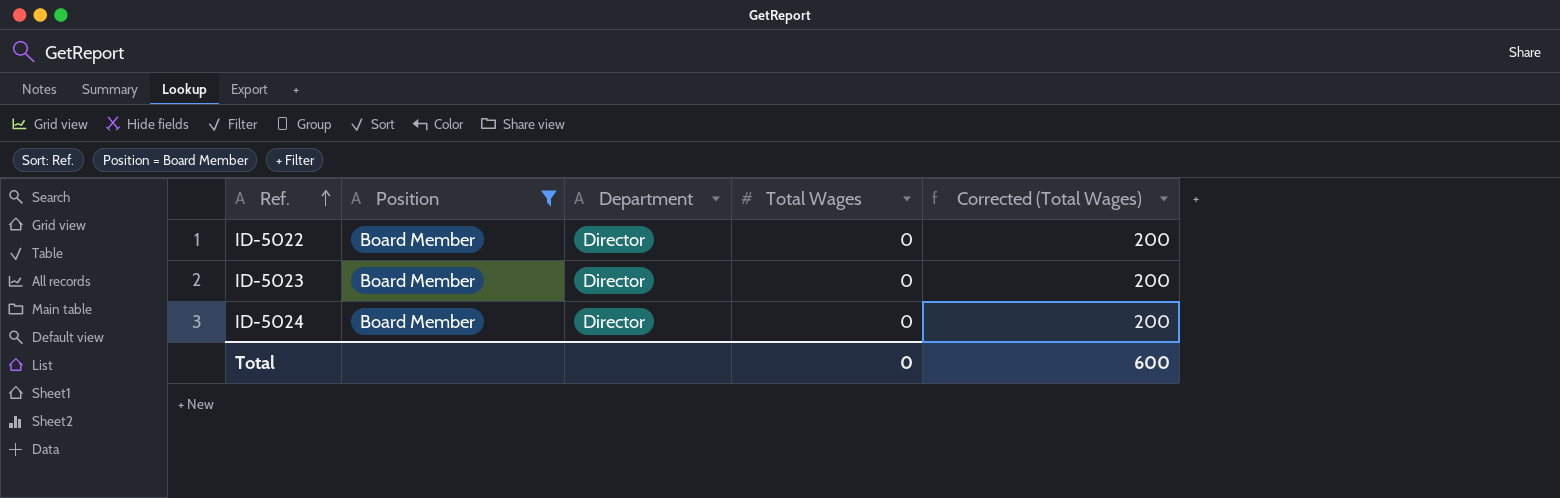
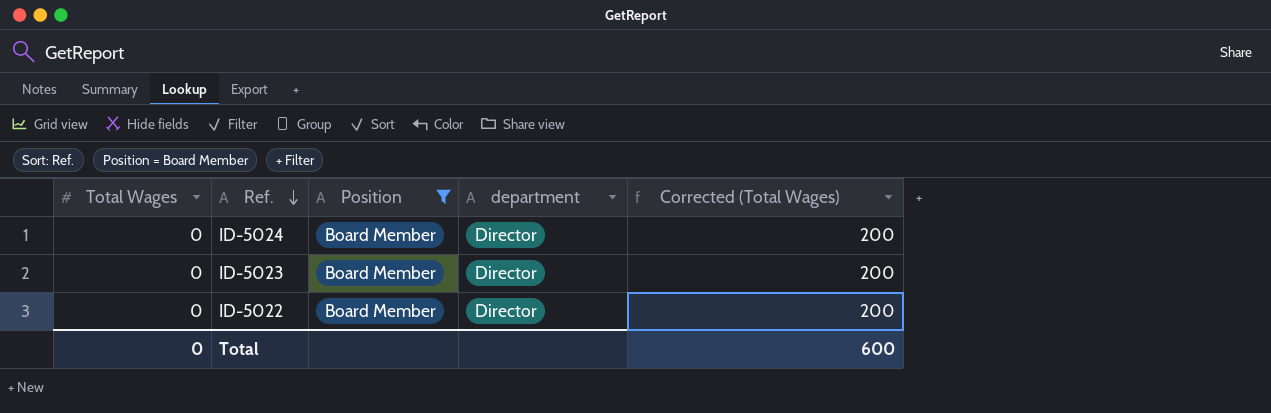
row order: Ref. ascending -> Ref. descending
column Total Wages | position: 4 -> 1
column name: Department -> department

